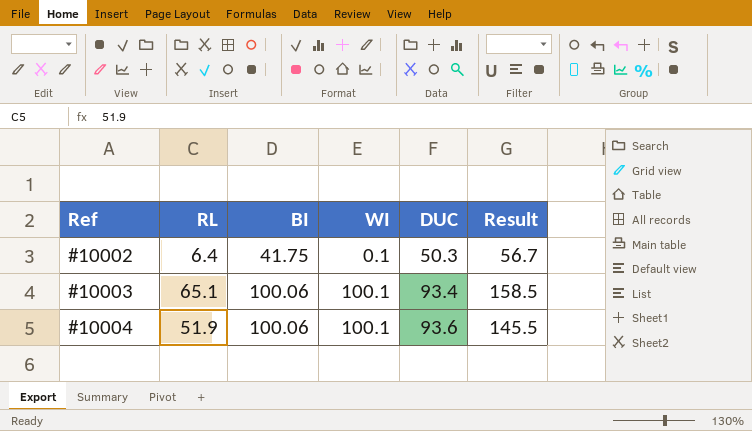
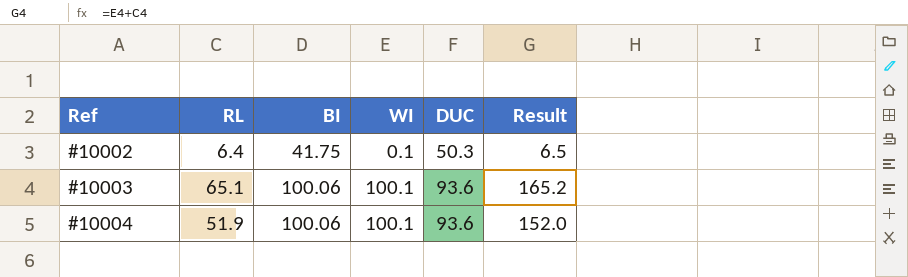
column Result | formula: [RL] + [DUC] -> [RL] + [WI]
#10003 | DUC: 93.4 -> 93.6

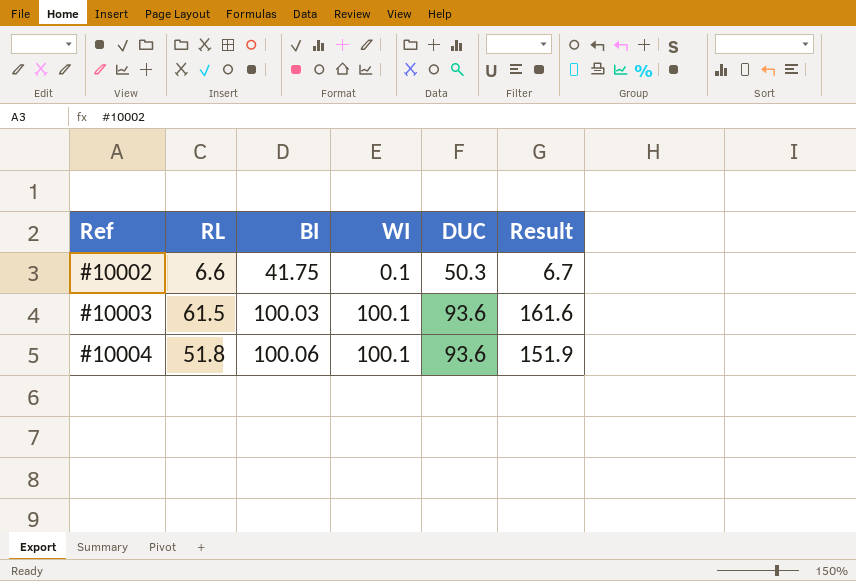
#10002 | RL: 6.4 -> 6.6
#10002 | Result: 6.5 -> 6.7
#10003 | RL: 65.1 -> 61.5
#10003 | BI: 100.06 -> 100.03
#10003 | Result: 165.2 -> 161.6
#10004 | RL: 51.9 -> 51.8
#10004 | Result: 152.0 -> 151.9

